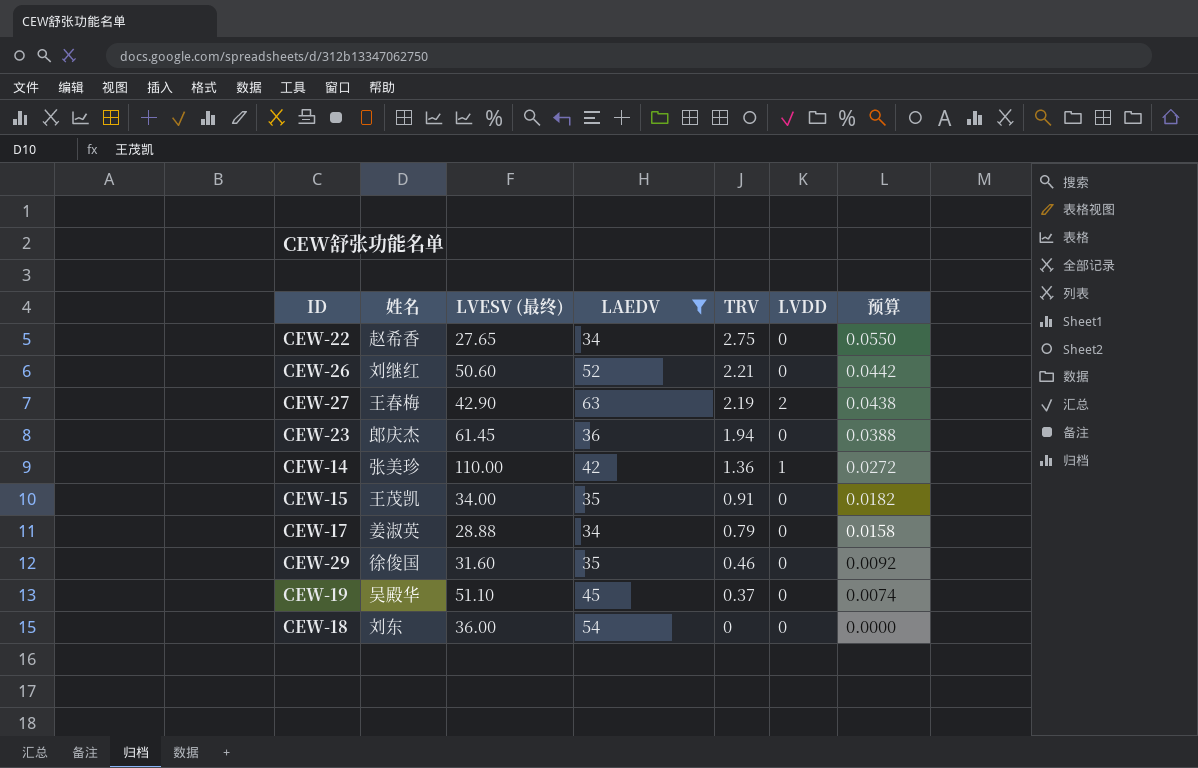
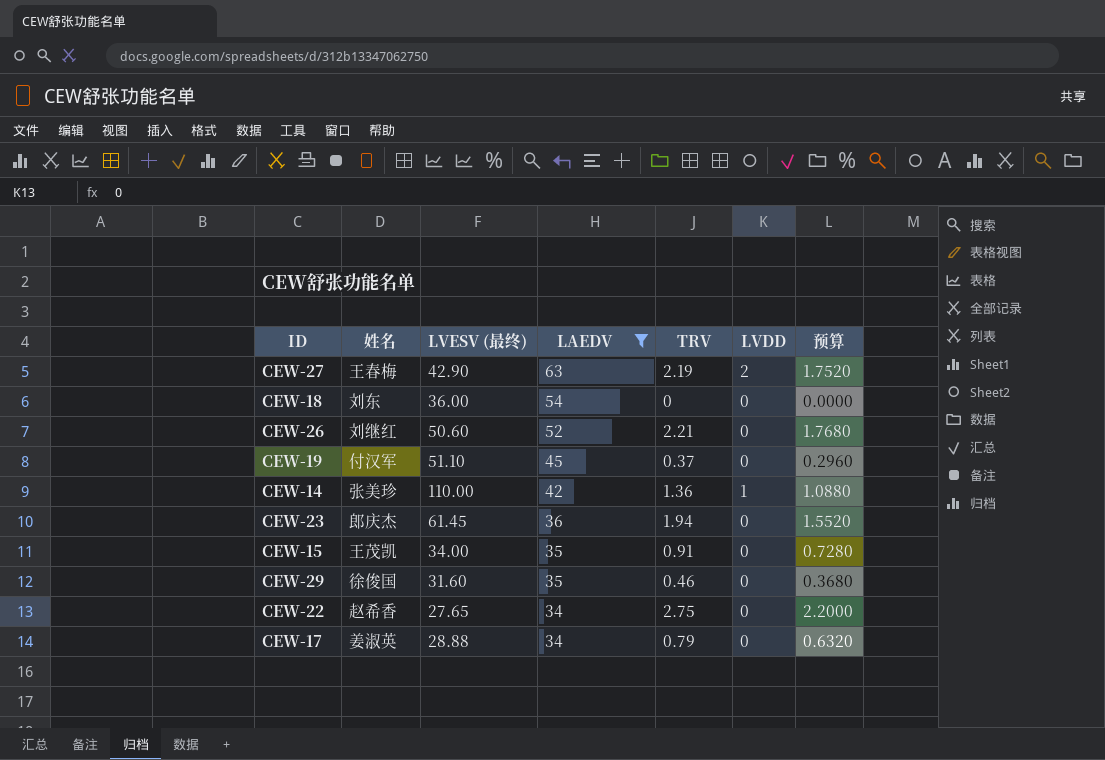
row order: TRV descending -> LAEDV descending
column 预算 | formula: [TRV] * 0.02 -> [TRV] * 0.8
CEW-19 | 姓名: 吴殿华 -> 付汉军

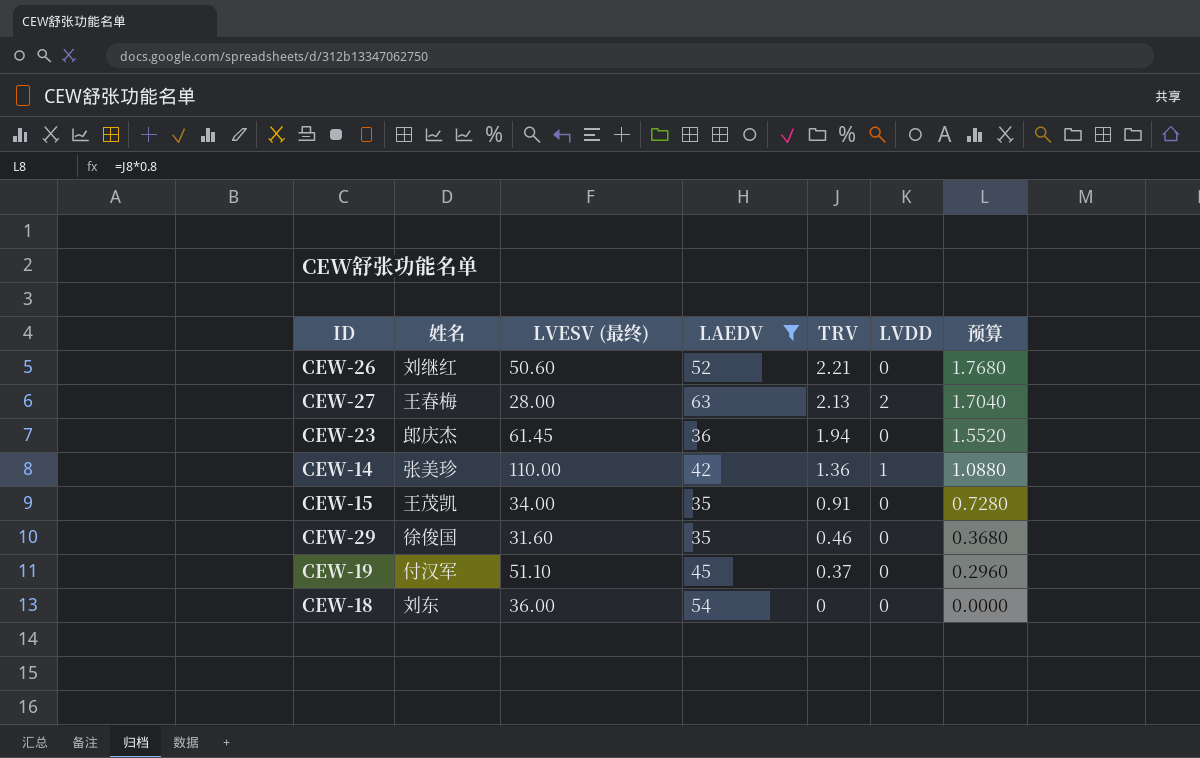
row order: LAEDV descending -> TRV descending
row CEW-22: 赵希香 | 27.65 | 34 | 2.75 | 0 | 2.2000 -> none
row CEW-17: 姜淑英 | 28.88 | 34 | 0.79 | 0 | 0.6320 -> none
CEW-27 | LVESV (最终): 42.90 -> 28.00
CEW-27 | TRV: 2.19 -> 2.13
CEW-27 | 预算: 1.7520 -> 1.7040

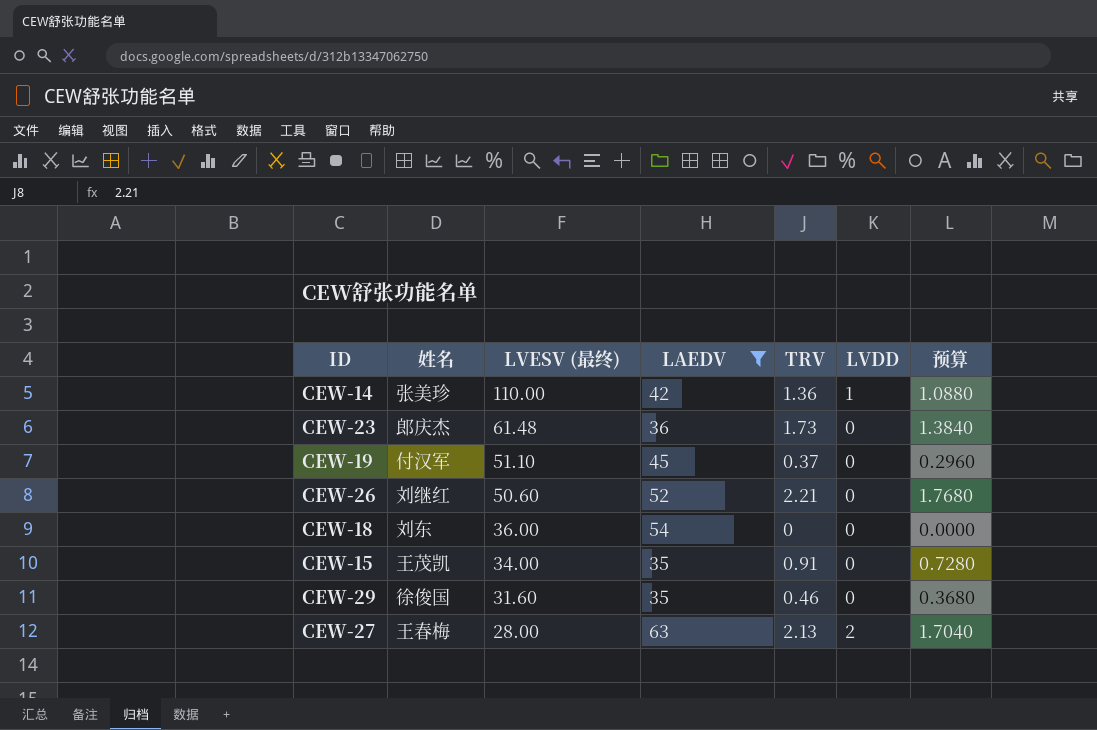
row order: TRV descending -> LVESV (最终) descending
CEW-23 | LVESV (最终): 61.45 -> 61.48
CEW-23 | TRV: 1.94 -> 1.73
CEW-23 | 预算: 1.5520 -> 1.3840

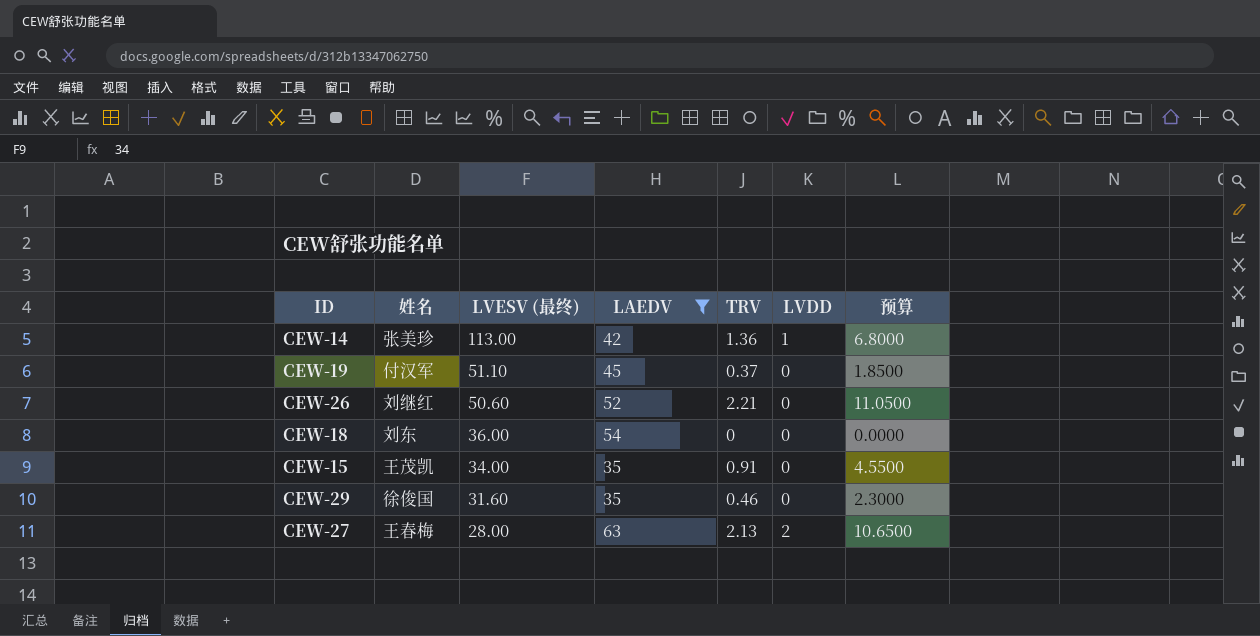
column 预算 | formula: [TRV] * 0.8 -> [TRV] * 5
row CEW-23: 郎庆杰 | 61.48 | 36 | 1.73 | 0 | 1.3840 -> none
CEW-14 | LVESV (最终): 110.00 -> 113.00

